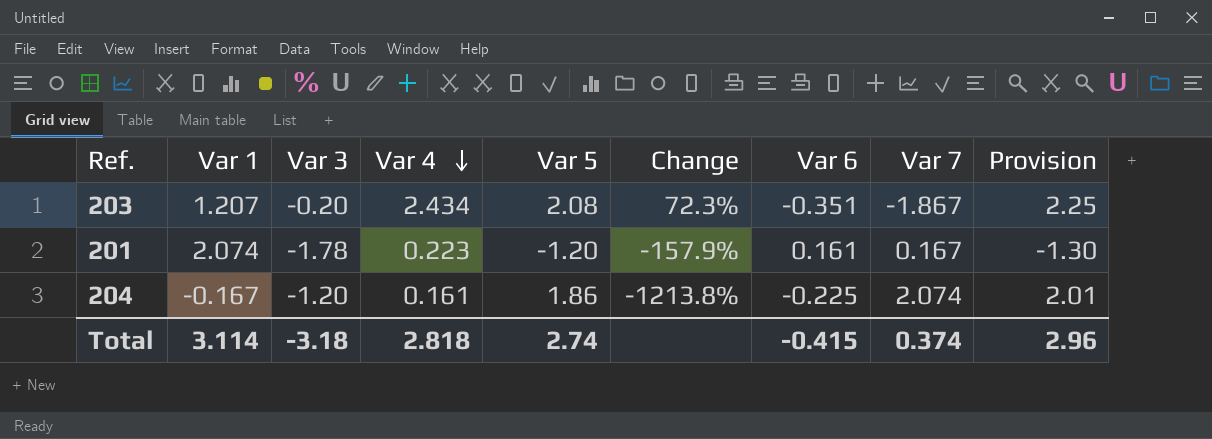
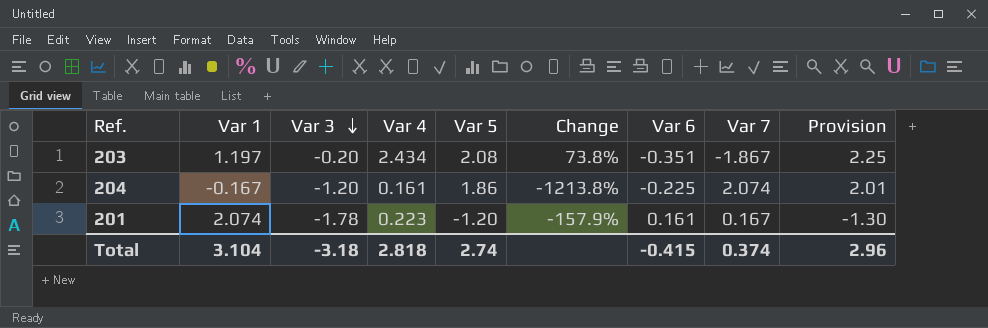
row order: Var 4 descending -> Var 3 descending
203 | Var 1: 1.207 -> 1.197
203 | Change: 72.3% -> 73.8%
Total | Var 1: 3.114 -> 3.104

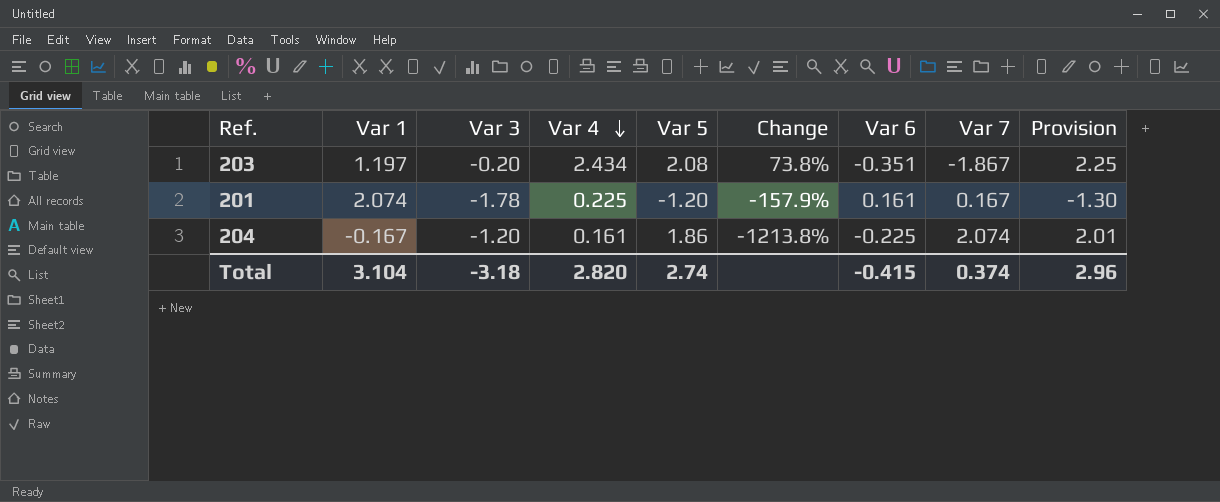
row order: Var 3 descending -> Var 4 descending
201 | Var 4: 0.223 -> 0.225
Total | Var 4: 2.818 -> 2.820

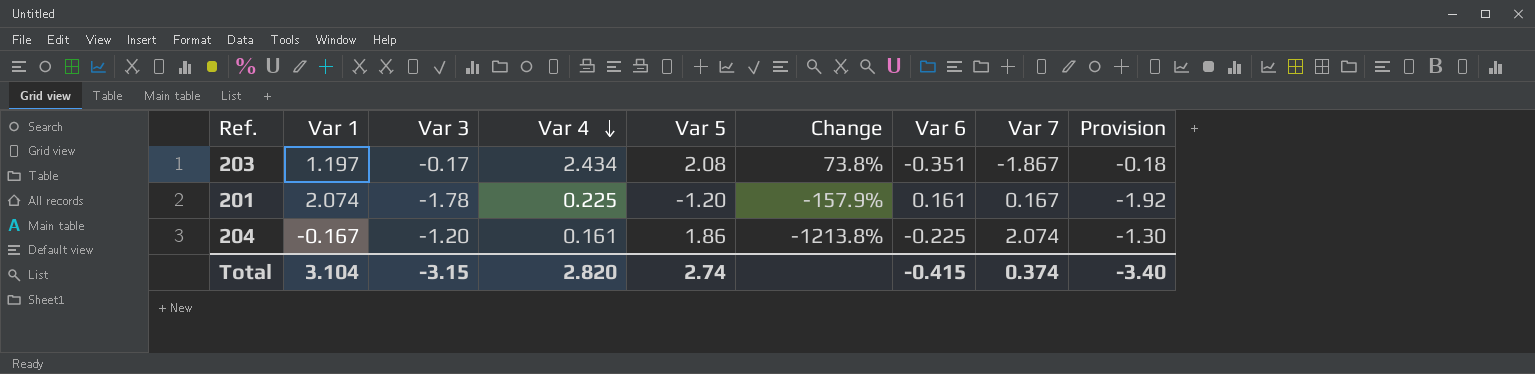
column Provision | formula: [Var 5] * 1.08 -> [Var 3] * 1.08
203 | Var 3: -0.20 -> -0.17
Total | Var 3: -3.18 -> -3.15
Total | Provision: 2.96 -> -3.40

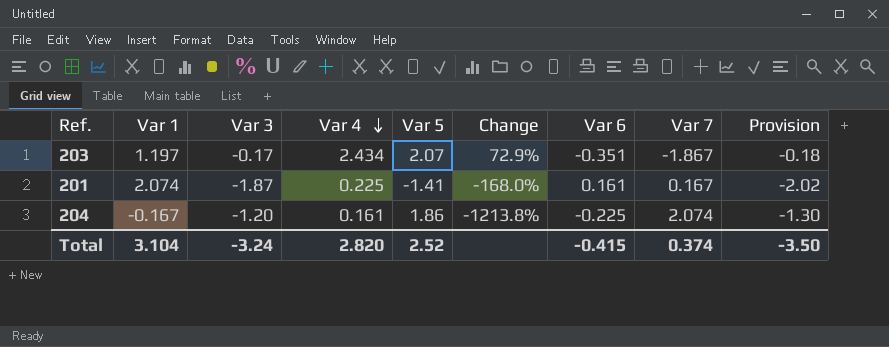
203 | Var 5: 2.08 -> 2.07
203 | Change: 73.8% -> 72.9%
201 | Var 3: -1.78 -> -1.87
201 | Var 5: -1.20 -> -1.41
201 | Change: -157.9% -> -168.0%
201 | Provision: -1.92 -> -2.02
Total | Var 3: -3.15 -> -3.24
Total | Var 5: 2.74 -> 2.52
Total | Provision: -3.40 -> -3.50

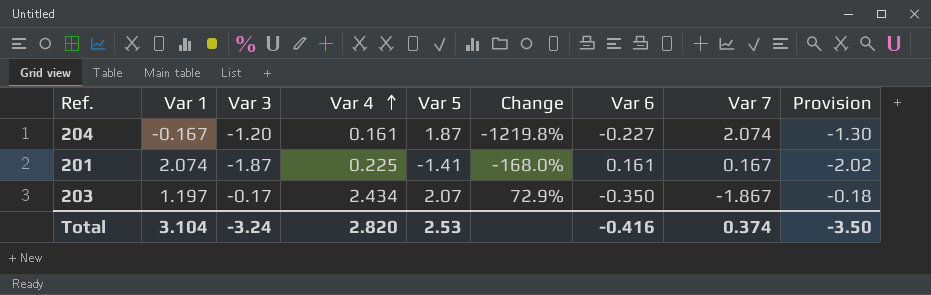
row order: Var 4 descending -> Var 4 ascending
204 | Var 5: 1.86 -> 1.87
204 | Change: -1213.8% -> -1219.8%
204 | Var 6: -0.225 -> -0.227
203 | Var 6: -0.351 -> -0.350
Total | Var 5: 2.52 -> 2.53
Total | Var 6: -0.415 -> -0.416

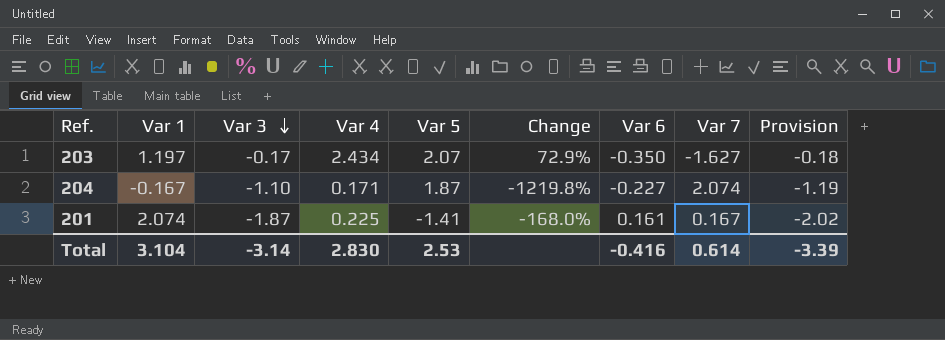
row order: Var 4 ascending -> Var 3 descending
203 | Var 7: -1.867 -> -1.627
204 | Var 3: -1.20 -> -1.10
204 | Var 4: 0.161 -> 0.171
204 | Provision: -1.30 -> -1.19
Total | Var 3: -3.24 -> -3.14
Total | Var 4: 2.820 -> 2.830
Total | Var 7: 0.374 -> 0.614
Total | Provision: -3.50 -> -3.39

